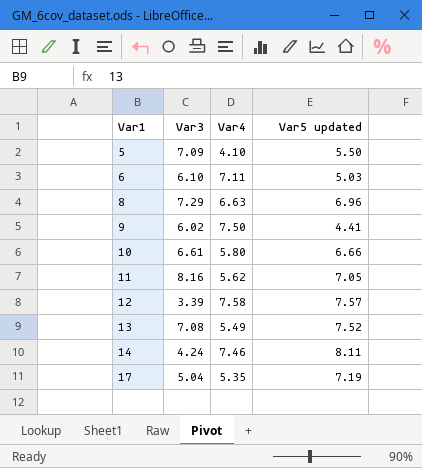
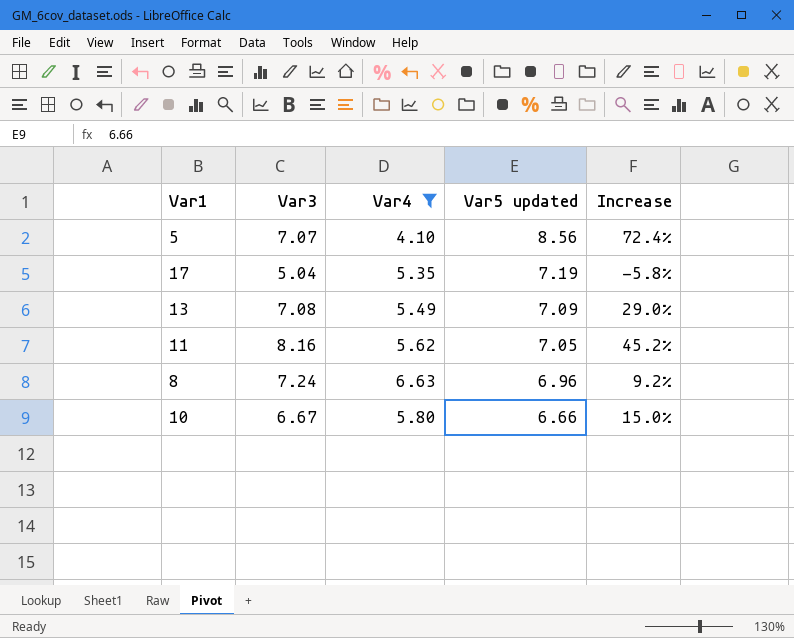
filter: none -> Var4 <= 6.63
row order: Var1 ascending -> Var5 updated descending
column Increase | formula: none -> ([Var3] - [Var4]) / [Var4]
5 | Var3: 7.09 -> 7.07
5 | Var5 updated: 5.50 -> 8.56
13 | Var5 updated: 7.52 -> 7.09
8 | Var3: 7.29 -> 7.24
10 | Var3: 6.61 -> 6.67

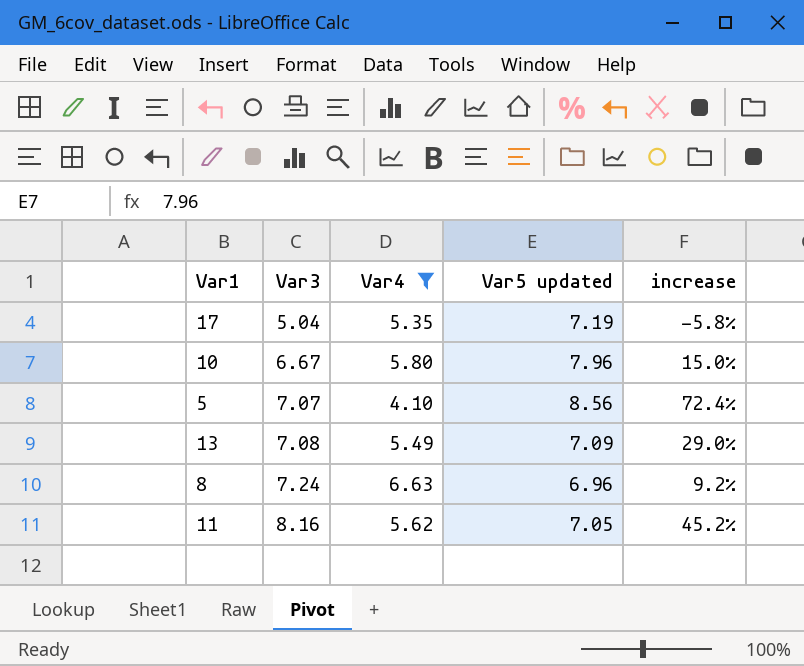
row order: Var5 updated descending -> Var3 ascending
column name: Increase -> increase
10 | Var5 updated: 6.66 -> 7.96

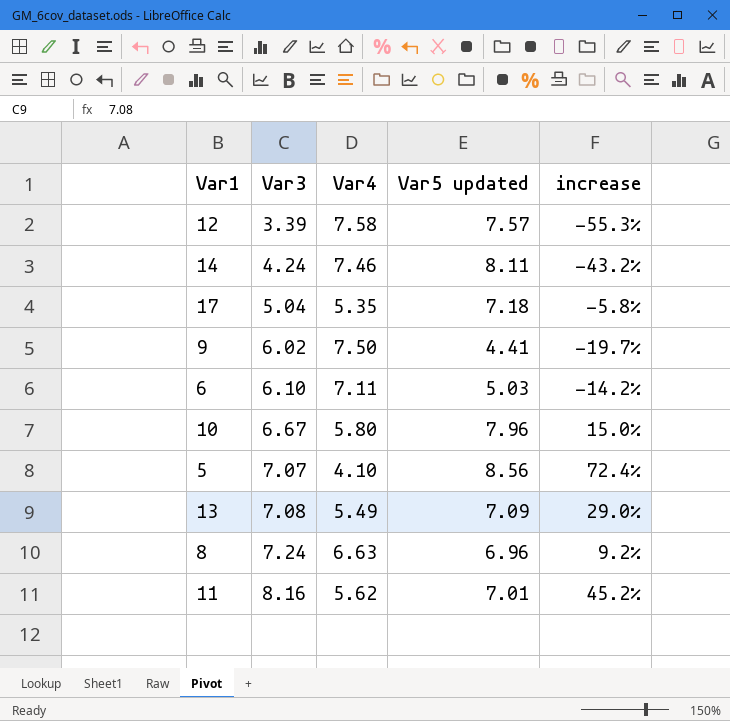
filter: Var4 <= 6.63 -> none
17 | Var5 updated: 7.19 -> 7.18
11 | Var5 updated: 7.05 -> 7.01

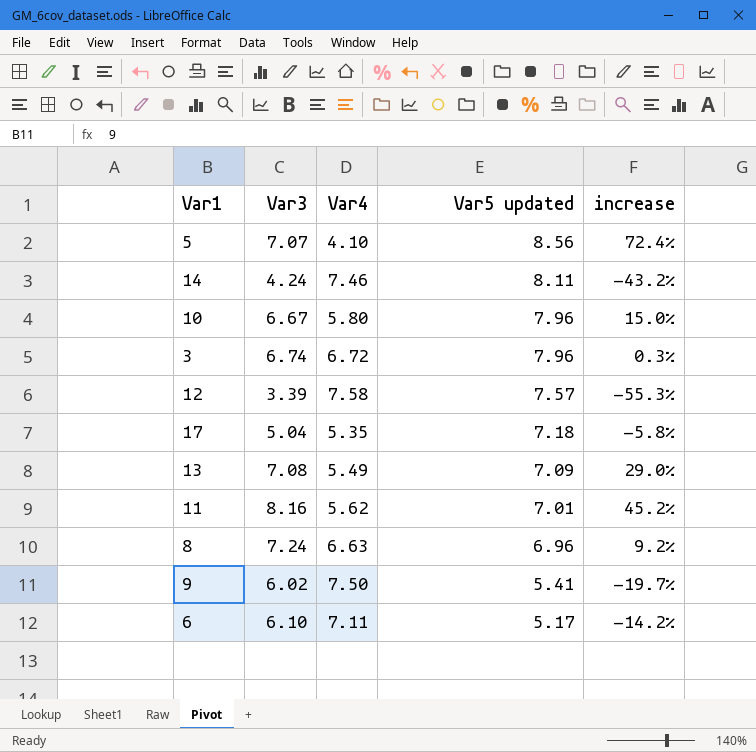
row order: Var3 ascending -> Var5 updated descending
row 3: none -> 6.74 | 6.72 | 7.96 | 0.3%
9 | Var5 updated: 4.41 -> 5.41
6 | Var5 updated: 5.03 -> 5.17

